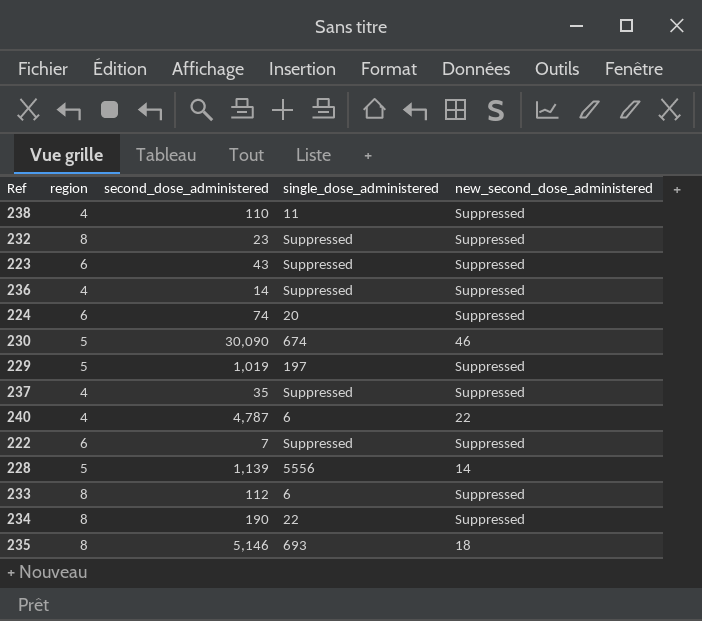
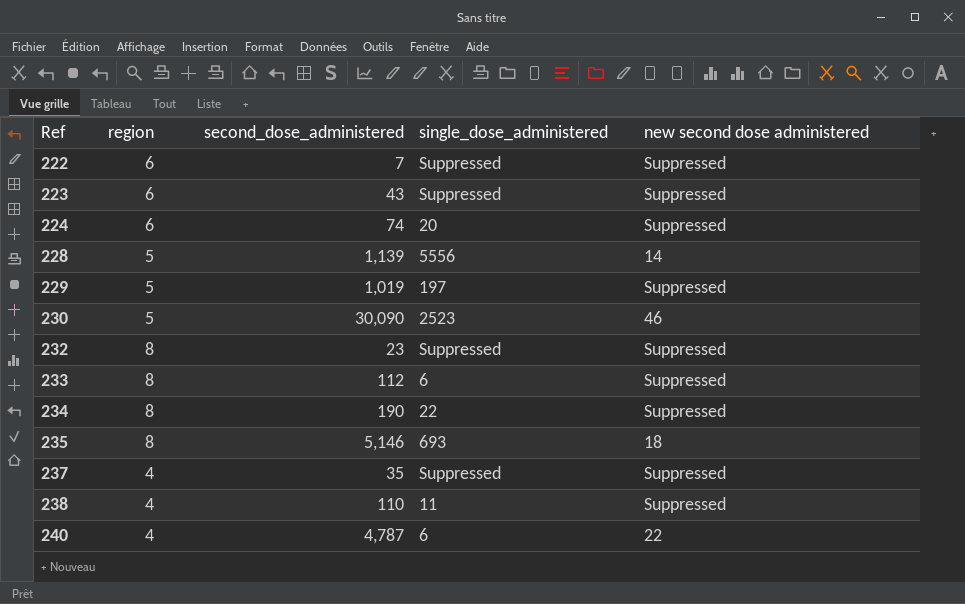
row order: none -> Ref ascending
column name: new_second_dose_administered -> new second dose administered
row 236: 4 | 14 | Suppressed | Suppressed -> none
230 | single_dose_administered: 674 -> 2523

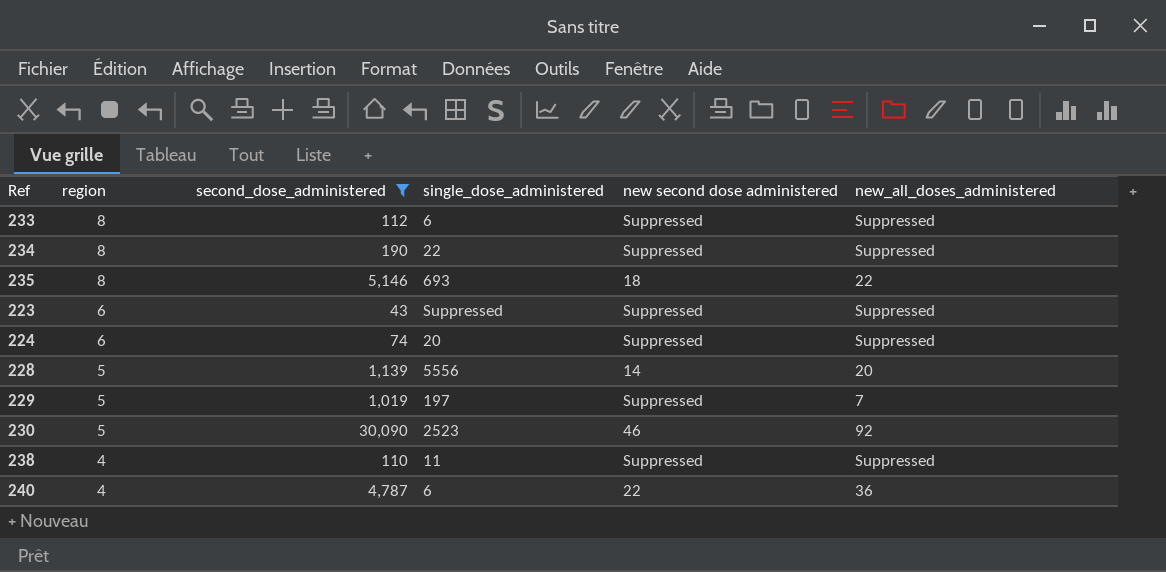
filter: none -> second_dose_administered >= 43
row order: Ref ascending -> region descending
column new_all_doses_administered | position: none -> 6

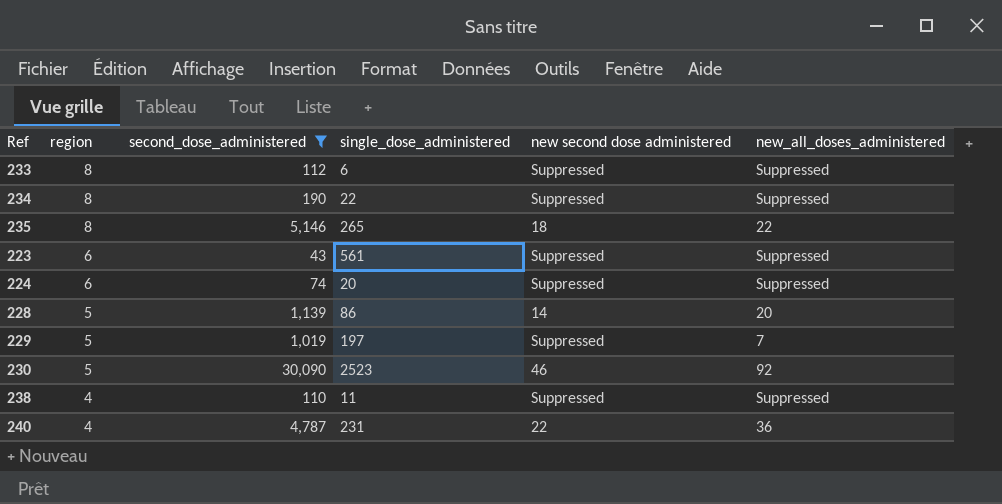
235 | single_dose_administered: 693 -> 265
223 | single_dose_administered: Suppressed -> 561
228 | single_dose_administered: 5556 -> 86
240 | single_dose_administered: 6 -> 231

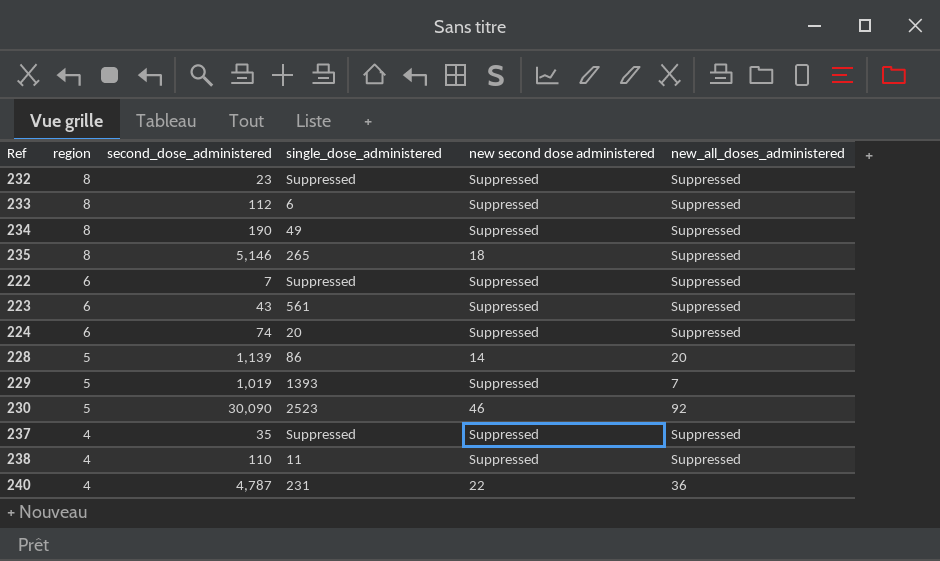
filter: second_dose_administered >= 43 -> none
234 | single_dose_administered: 22 -> 49
235 | new_all_doses_administered: 22 -> Suppressed
229 | single_dose_administered: 197 -> 1393

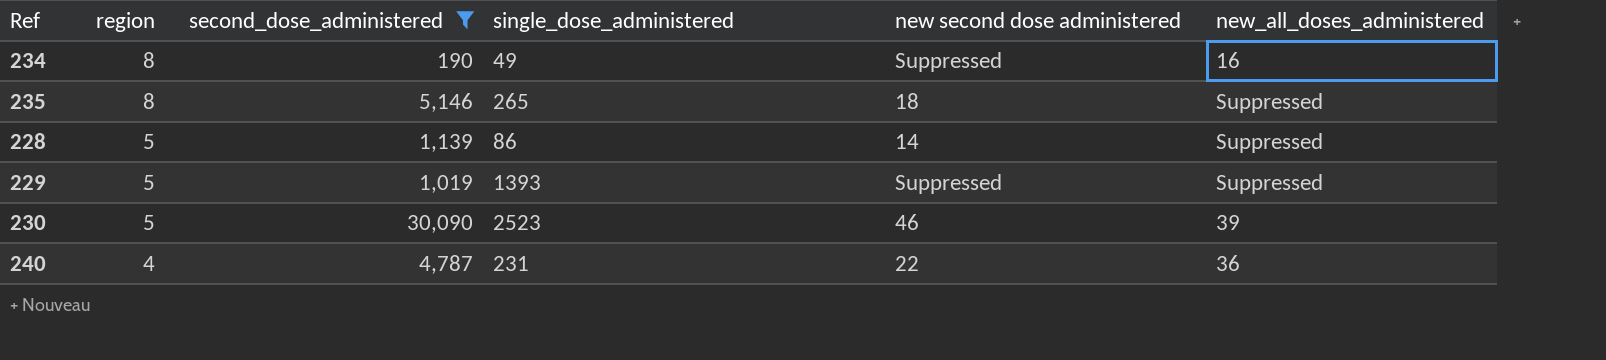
filter: none -> second_dose_administered >= 190
234 | new_all_doses_administered: Suppressed -> 16
228 | new_all_doses_administered: 20 -> Suppressed
229 | new_all_doses_administered: 7 -> Suppressed
230 | new_all_doses_administered: 92 -> 39

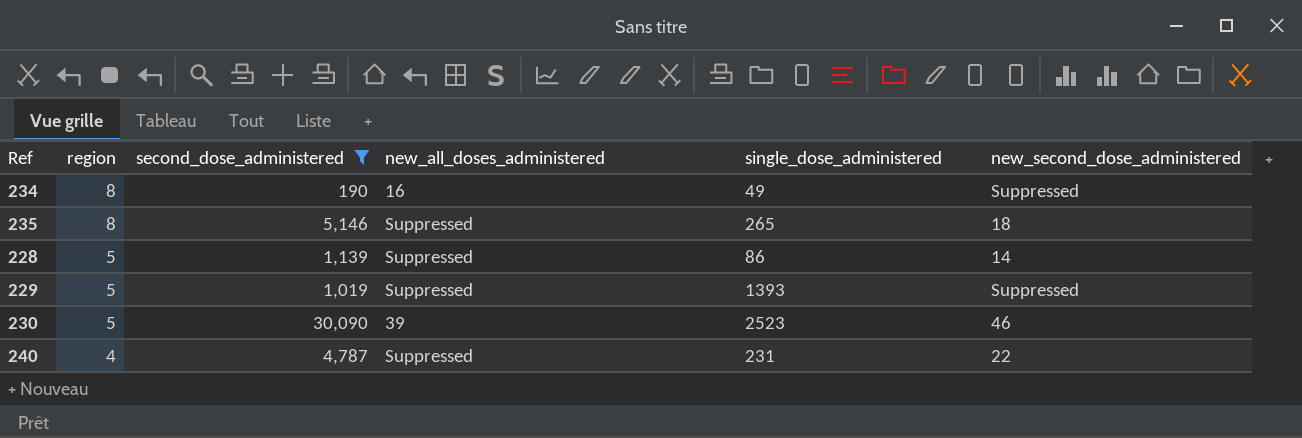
column new_all_doses_administered | position: 6 -> 4
column name: new second dose administered -> new_second_dose_administered
240 | new_all_doses_administered: 36 -> Suppressed

